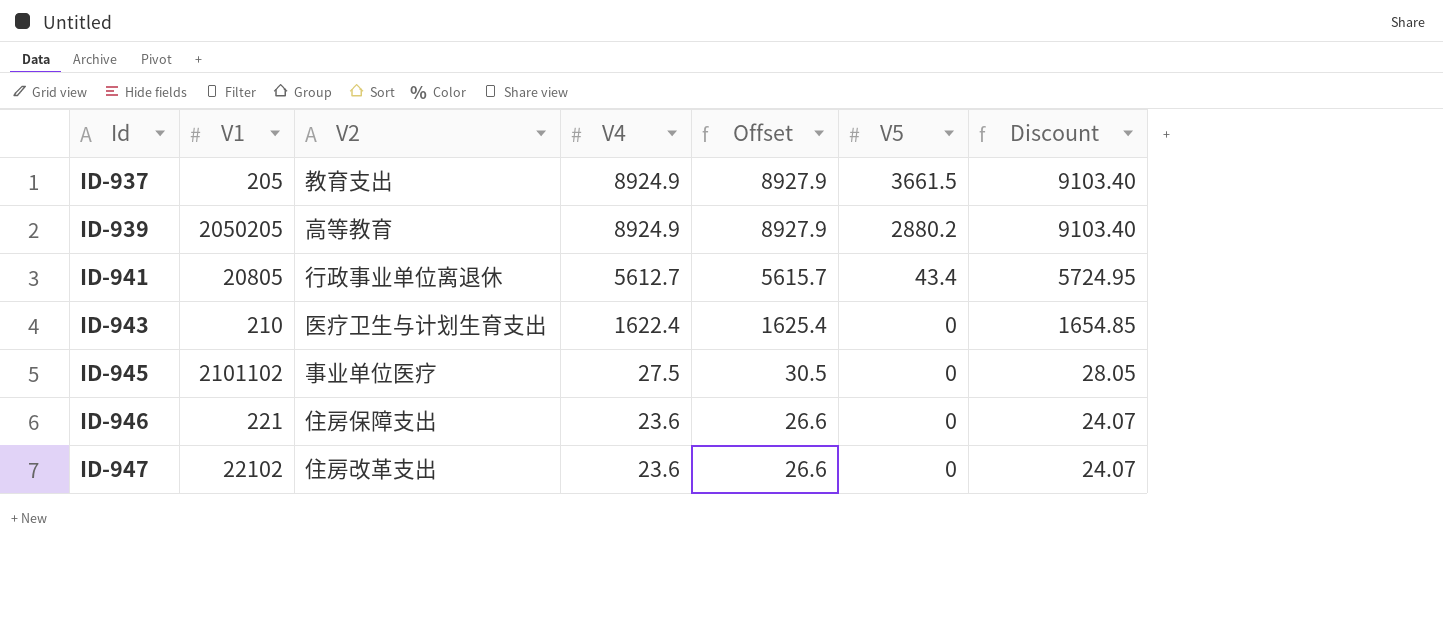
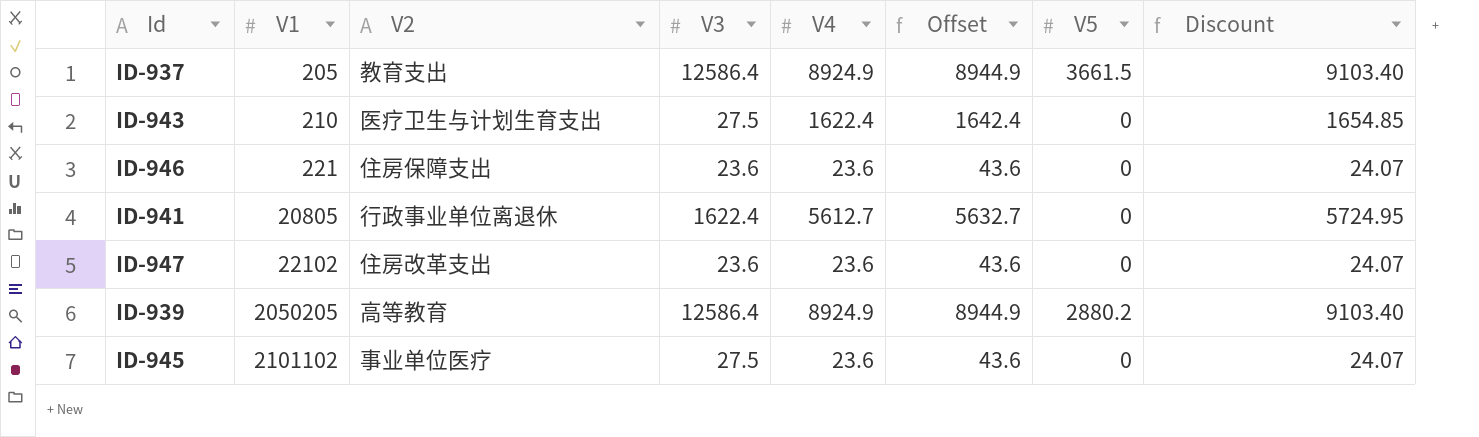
row order: Id ascending -> V1 ascending
column V3 | position: none -> 4
column Offset | formula: [V4] + 3 -> [V4] + 20
ID-941 | V5: 43.4 -> 0
ID-945 | V4: 27.5 -> 23.6
ID-945 | Discount: 28.05 -> 24.07

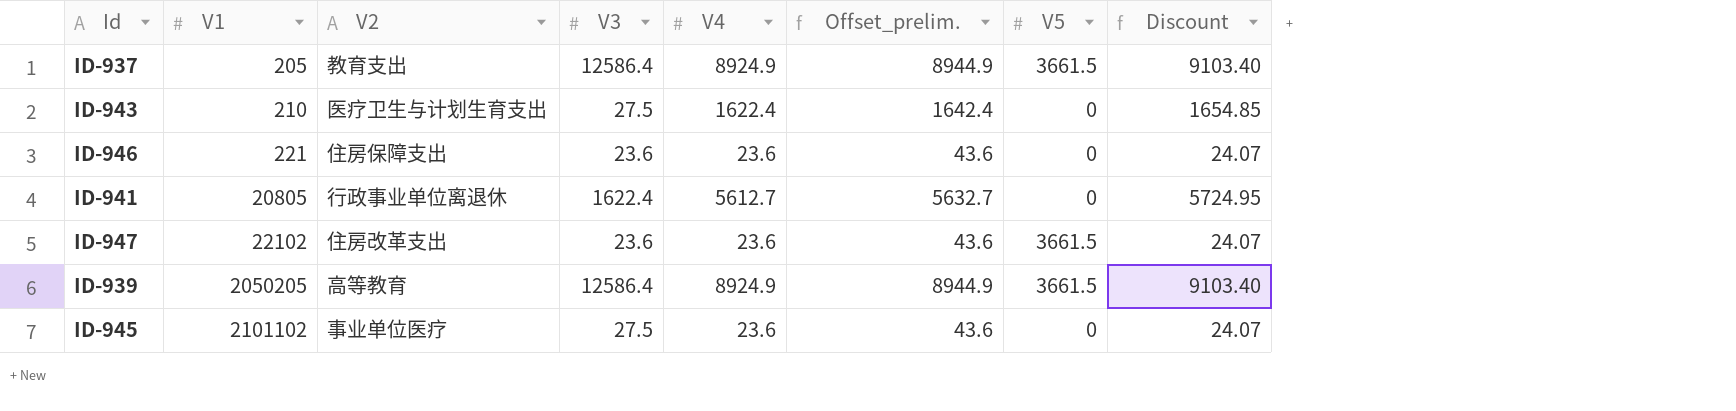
column name: Offset -> Offset_prelim.
ID-947 | V5: 0 -> 3661.5
ID-939 | V5: 2880.2 -> 3661.5

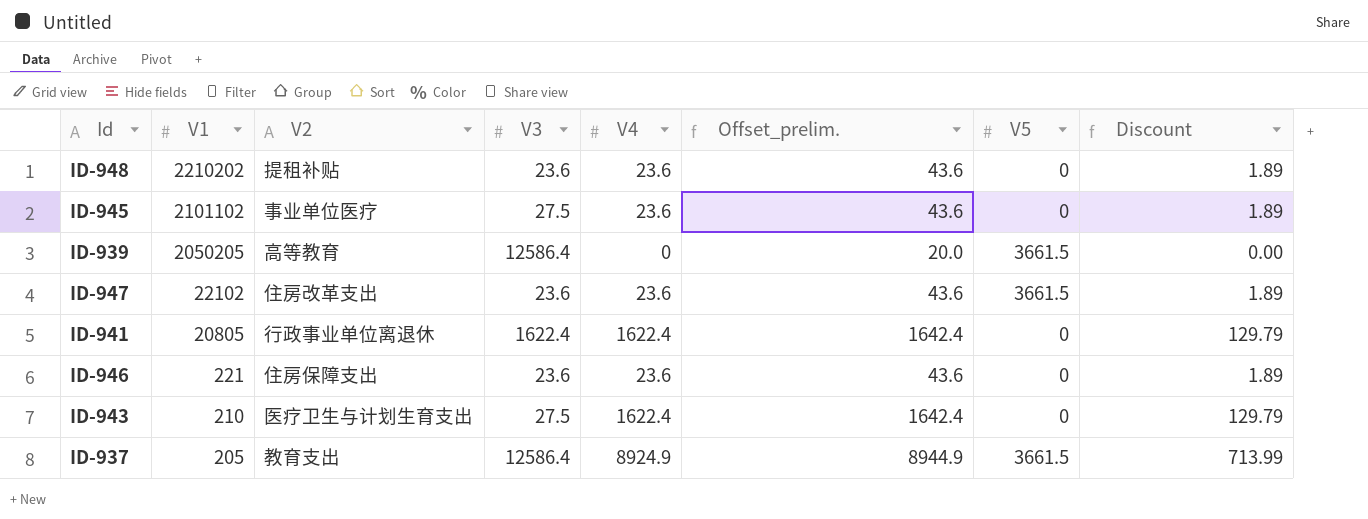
row order: V1 ascending -> V1 descending
column Discount | formula: [V4] * 1.02 -> [V4] * 0.08
row ID-948: none -> 2210202 | 提租补贴 | 23.6 | 23.6 | 43.6 | 0 | 1.89
ID-939 | V4: 8924.9 -> 0
ID-939 | Offset_prelim.: 8944.9 -> 20.0
ID-941 | V4: 5612.7 -> 1622.4
ID-941 | Offset_prelim.: 5632.7 -> 1642.4

